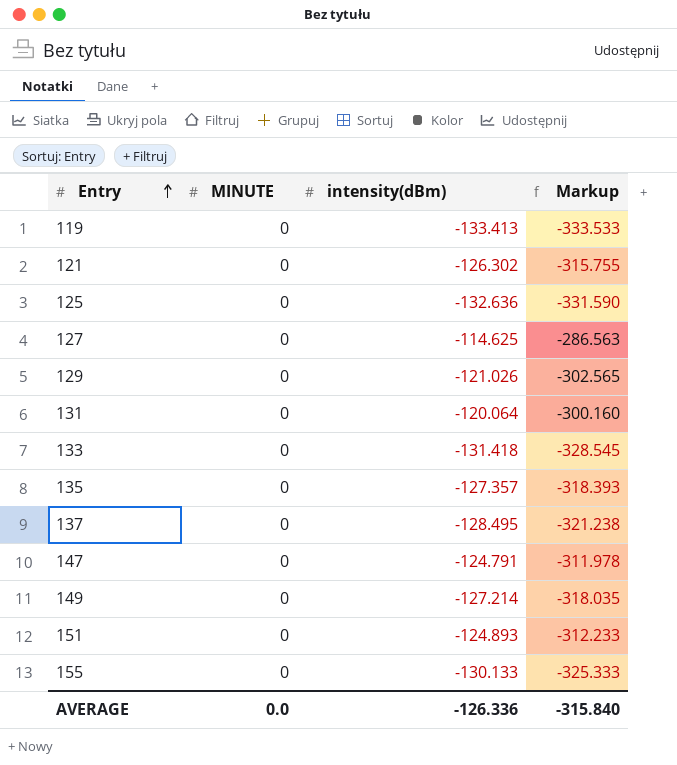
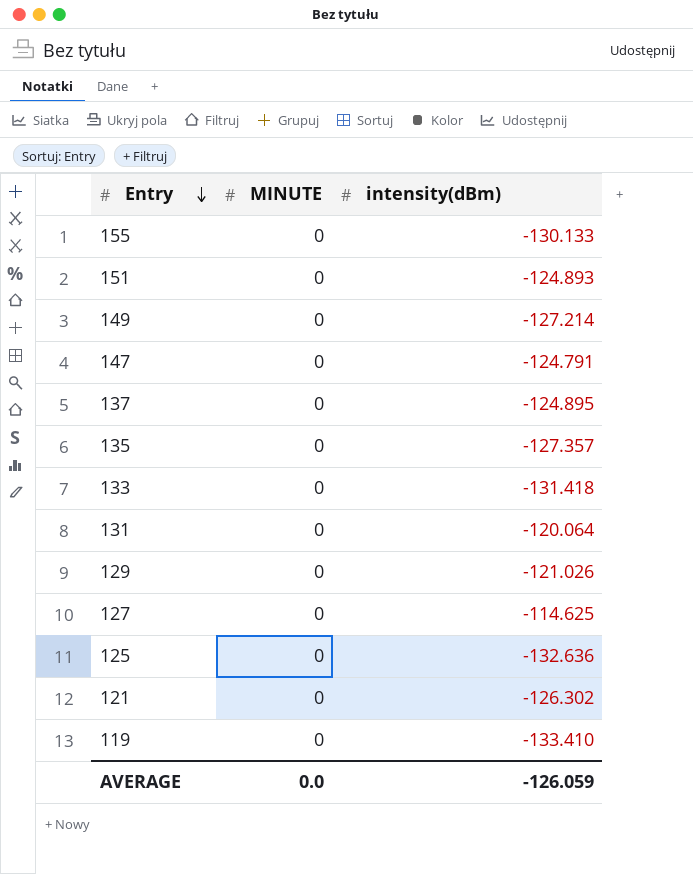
row order: Entry ascending -> Entry descending
column Markup | formula: [intensity(dBm)] * 2.5 -> none
137 | intensity(dBm): -128.495 -> -124.895
119 | intensity(dBm): -133.413 -> -133.410
AVERAGE | intensity(dBm): -126.336 -> -126.059

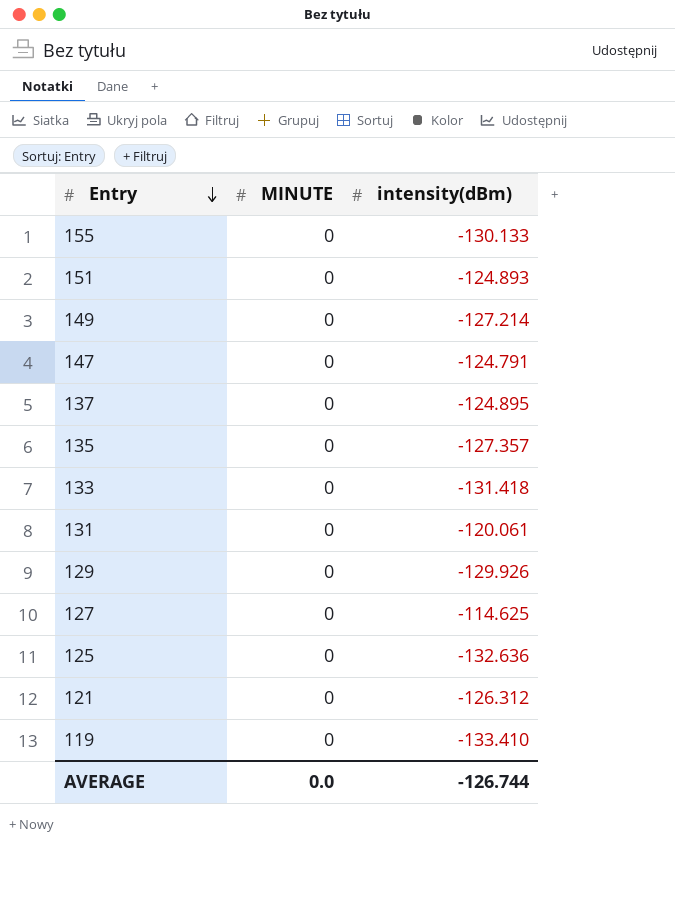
131 | intensity(dBm): -120.064 -> -120.061
129 | intensity(dBm): -121.026 -> -129.926
121 | intensity(dBm): -126.302 -> -126.312
AVERAGE | intensity(dBm): -126.059 -> -126.744

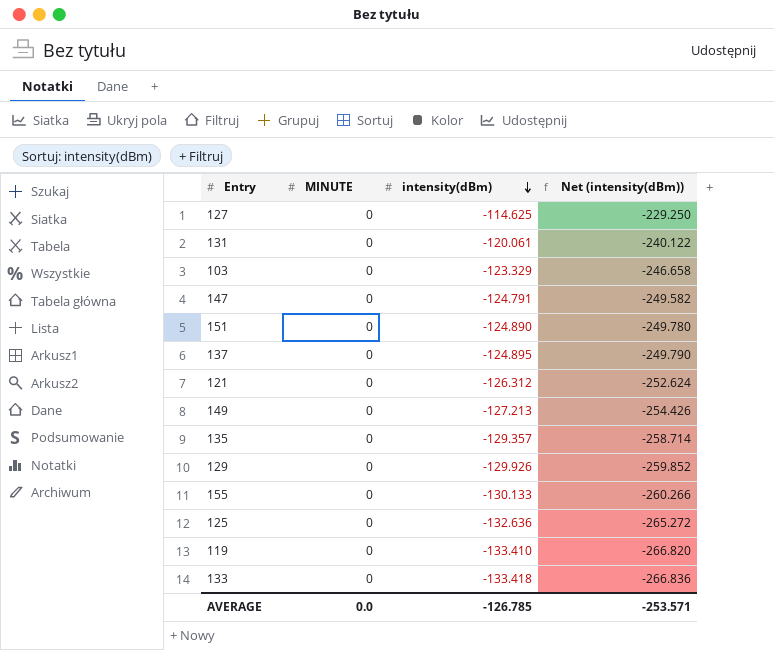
row order: Entry descending -> intensity(dBm) descending
column Net (intensity(dBm)) | formula: none -> [intensity(dBm)] * 2
row 103: none -> 0 | -123.329 | -246.658
151 | intensity(dBm): -124.893 -> -124.890
149 | intensity(dBm): -127.214 -> -127.213
135 | intensity(dBm): -127.357 -> -129.357
133 | intensity(dBm): -131.418 -> -133.418
AVERAGE | intensity(dBm): -126.744 -> -126.785

